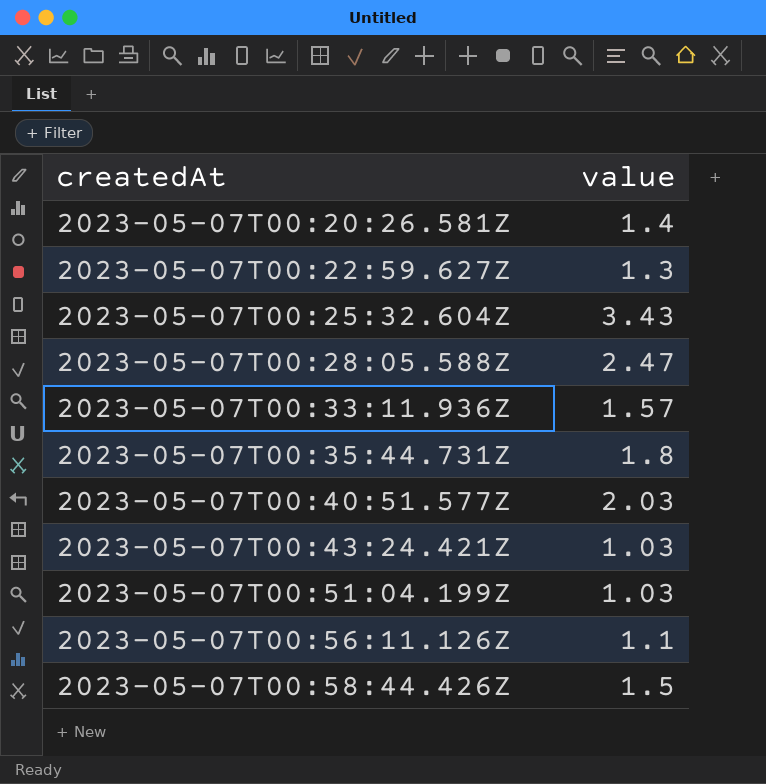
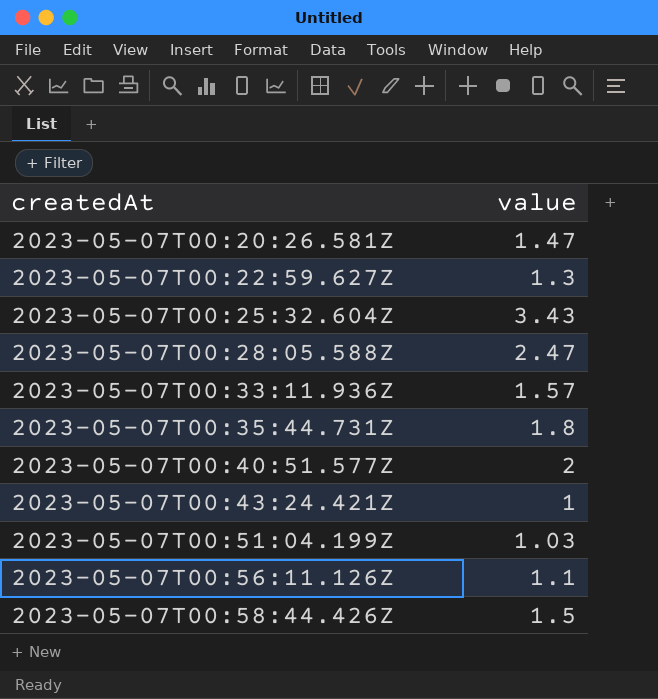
2023-05-07T00:20:26.581Z | value: 1.4 -> 1.47
2023-05-07T00:40:51.577Z | value: 2.03 -> 2
2023-05-07T00:43:24.421Z | value: 1.03 -> 1

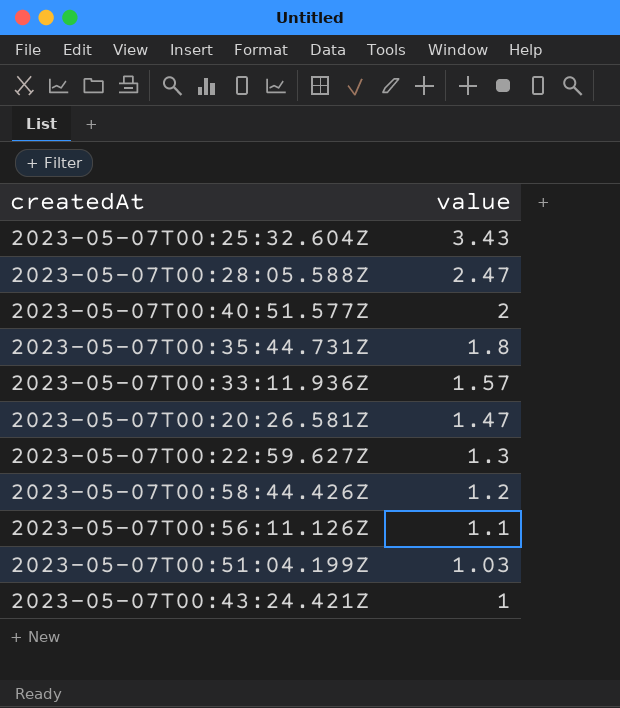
row order: createdAt ascending -> value descending
2023-05-07T00:58:44.426Z | value: 1.5 -> 1.2

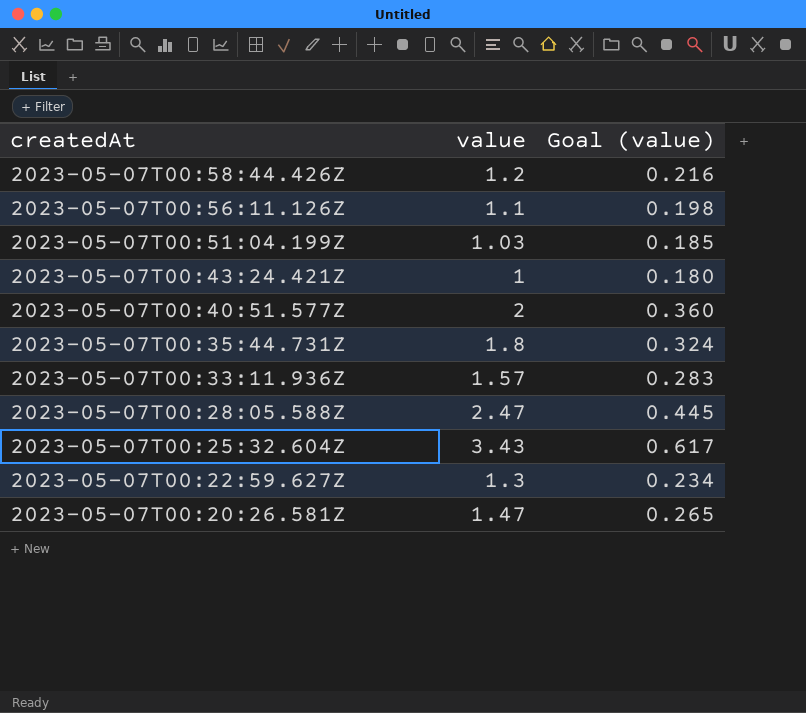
row order: value descending -> createdAt descending
column Goal (value) | formula: none -> [value] * 0.18

